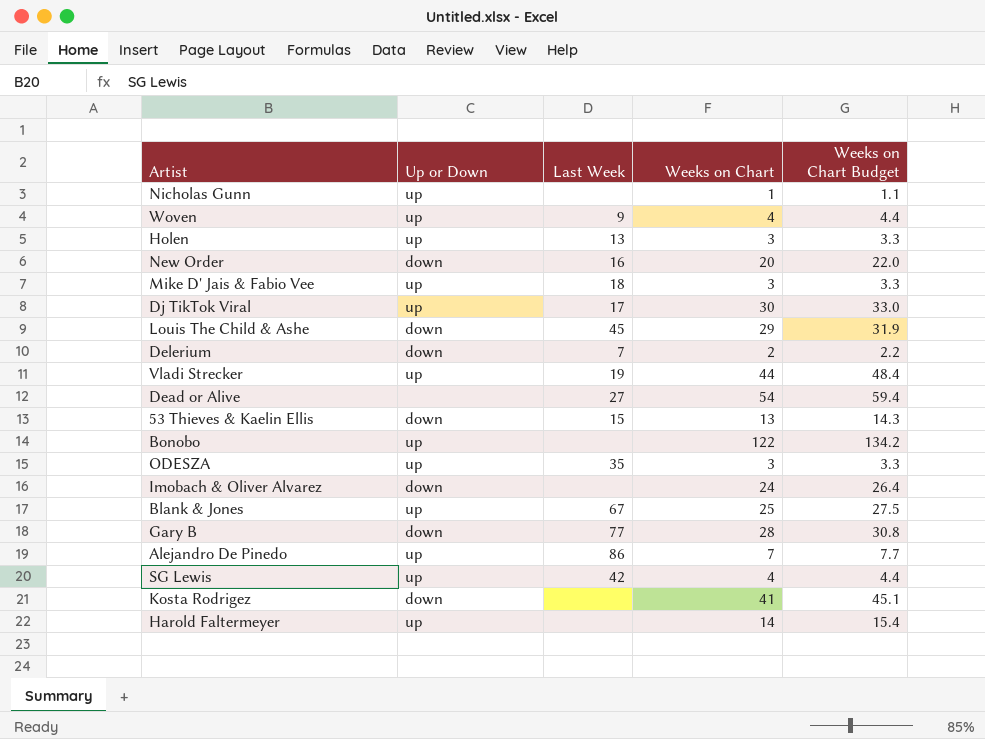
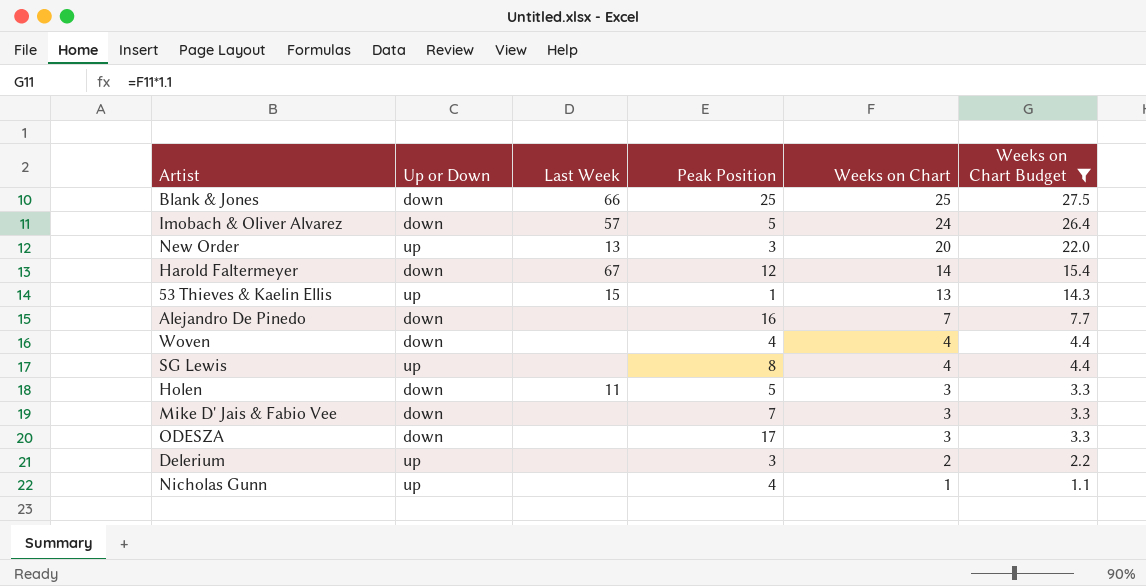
filter: none -> Weeks on Chart Budget <= 27.5
row order: none -> Weeks on Chart descending
column Peak Position | position: none -> 4
Blank & Jones | Up or Down: up -> down
Blank & Jones | Last Week: 67 -> 66
Imobach & Oliver Alvarez | Last Week: none -> 57
New Order | Up or Down: down -> up
New Order | Last Week: 16 -> 13
Harold Faltermeyer | Up or Down: up -> down
Harold Faltermeyer | Last Week: none -> 67
53 Thieves & Kaelin Ellis | Up or Down: down -> up
Alejandro De Pinedo | Up or Down: up -> down
Alejandro De Pinedo | Last Week: 86 -> none
Woven | Up or Down: up -> down
Woven | Last Week: 9 -> none
SG Lewis | Last Week: 42 -> none
Holen | Up or Down: up -> down
Holen | Last Week: 13 -> 11
Mike D' Jais & Fabio Vee | Up or Down: up -> down
Mike D' Jais & Fabio Vee | Last Week: 18 -> none
ODESZA | Up or Down: up -> down
ODESZA | Last Week: 35 -> none
Delerium | Up or Down: down -> up
Delerium | Last Week: 7 -> none

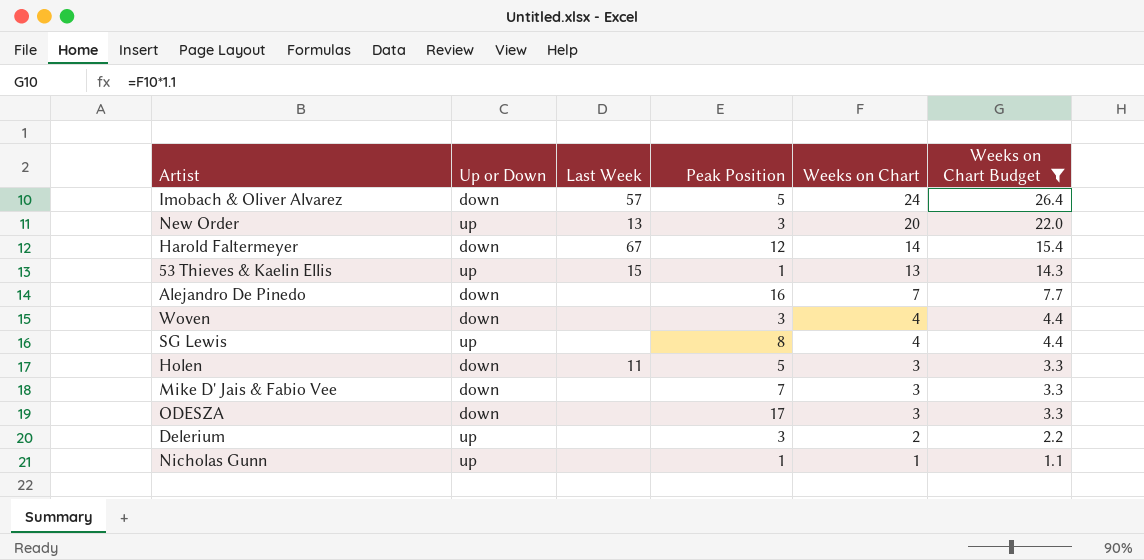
row Blank & Jones: down | 66 | 25 | 25 | 27.5 -> none
Woven | Peak Position: 4 -> 3
Nicholas Gunn | Peak Position: 4 -> 1

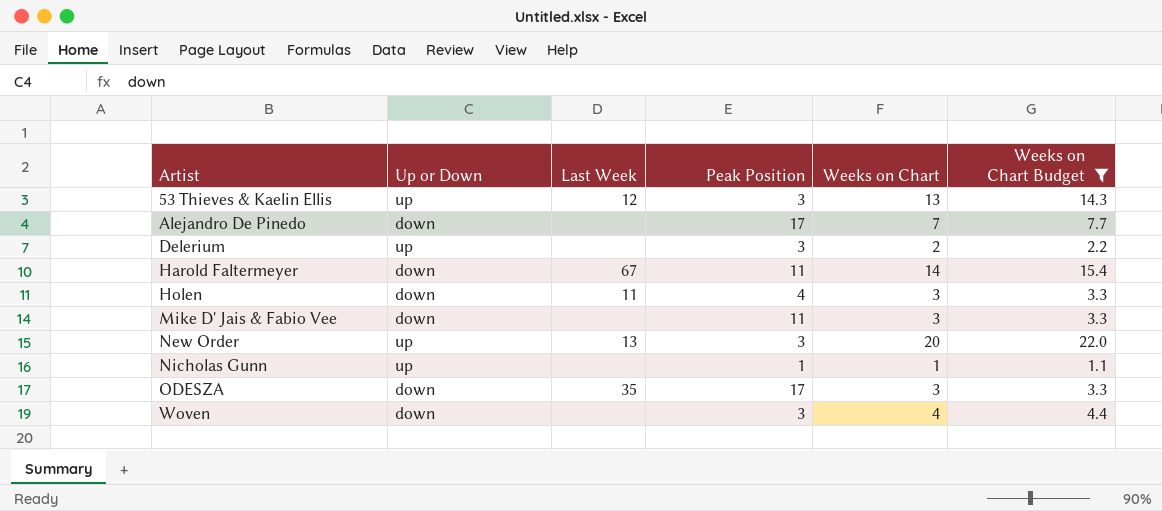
row order: Weeks on Chart descending -> Artist ascending
row Imobach & Oliver Alvarez: down | 57 | 5 | 24 | 26.4 -> none
row SG Lewis: up | none | 8 | 4 | 4.4 -> none
53 Thieves & Kaelin Ellis | Last Week: 15 -> 12
53 Thieves & Kaelin Ellis | Peak Position: 1 -> 3
Alejandro De Pinedo | Peak Position: 16 -> 17
Harold Faltermeyer | Peak Position: 12 -> 11
Holen | Peak Position: 5 -> 4
Mike D' Jais & Fabio Vee | Peak Position: 7 -> 11
ODESZA | Last Week: none -> 35

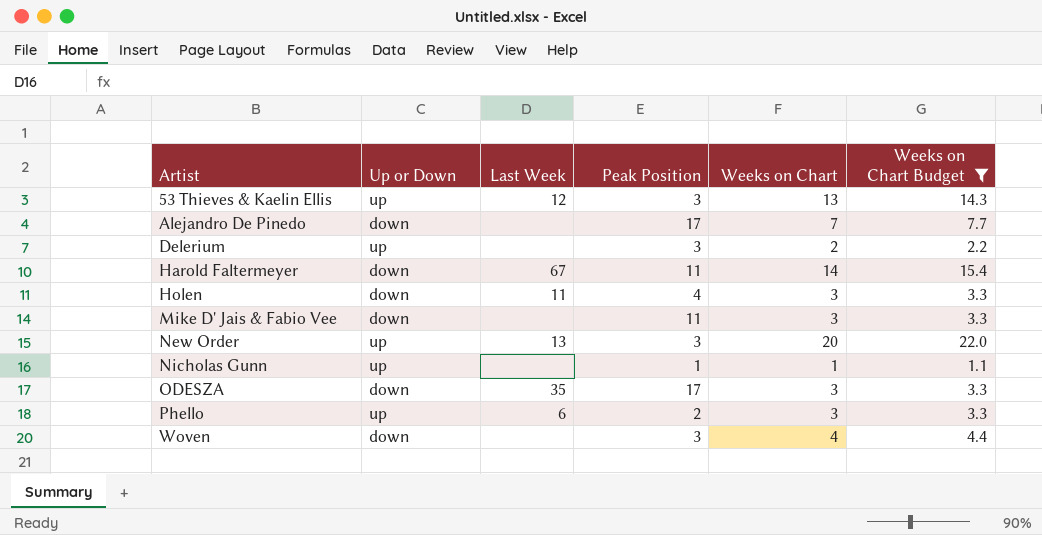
row Phello: none -> up | 6 | 2 | 3 | 3.3

